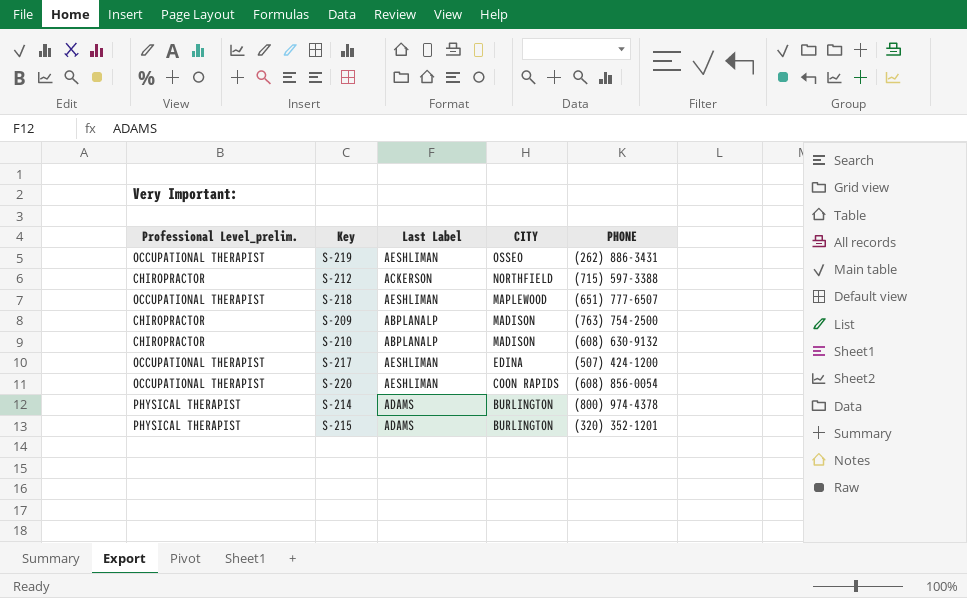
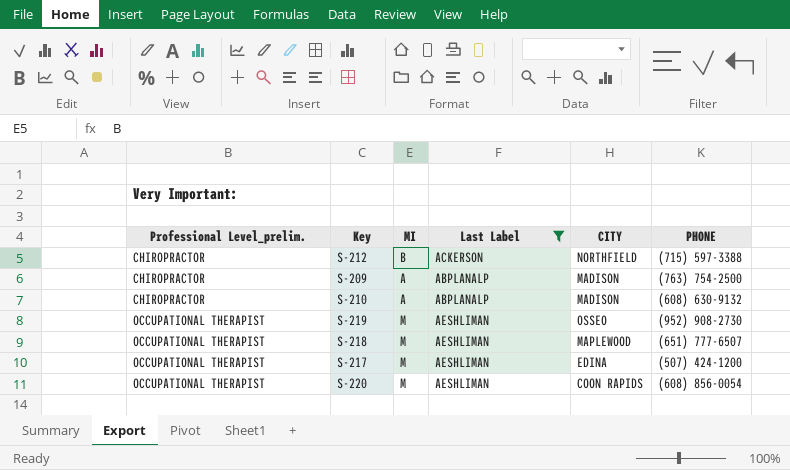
filter: none -> Last Label != ADAMS
row order: CITY descending -> Professional Level_prelim. ascending
column MI | position: none -> 3
S-219 | PHONE: (262) 886-3431 -> (952) 908-2730

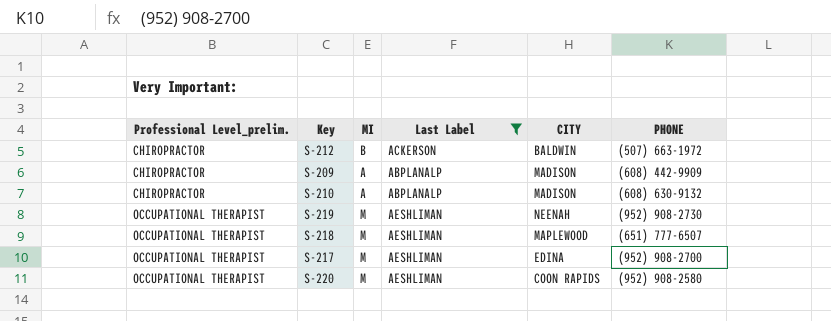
S-212 | CITY: NORTHFIELD -> BALDWIN
S-212 | PHONE: (715) 597-3388 -> (507) 663-1972
S-209 | PHONE: (763) 754-2500 -> (608) 442-9909
S-219 | CITY: OSSEO -> NEENAH
S-217 | PHONE: (507) 424-1200 -> (952) 908-2700
S-220 | PHONE: (608) 856-0054 -> (952) 908-2580

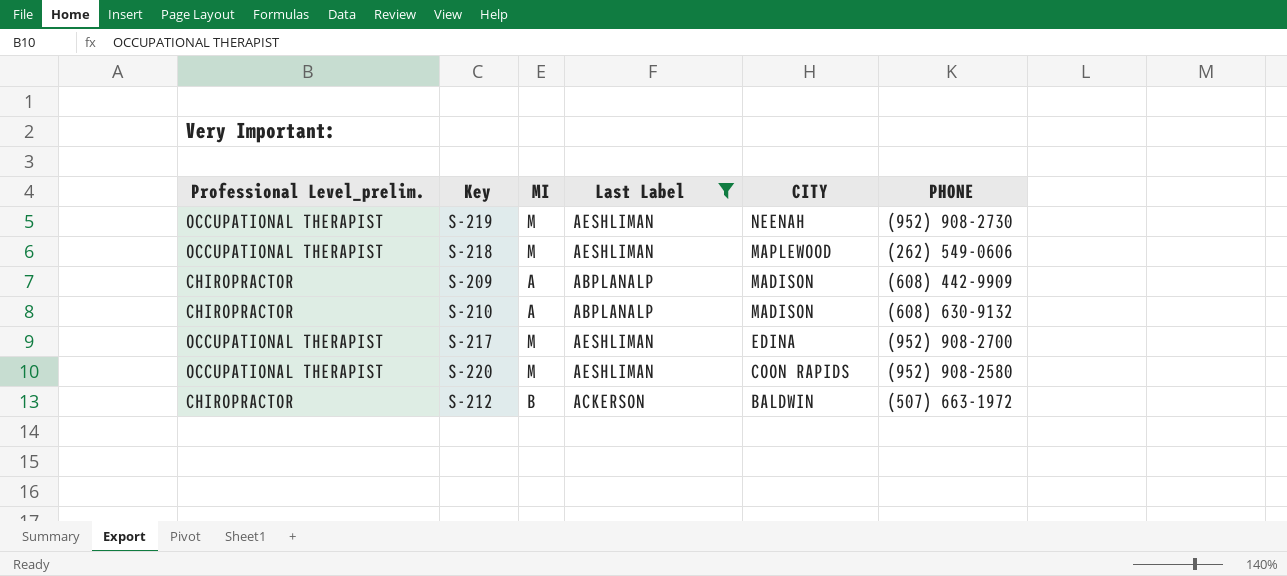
row order: Professional Level_prelim. ascending -> CITY descending
S-218 | PHONE: (651) 777-6507 -> (262) 549-0606

